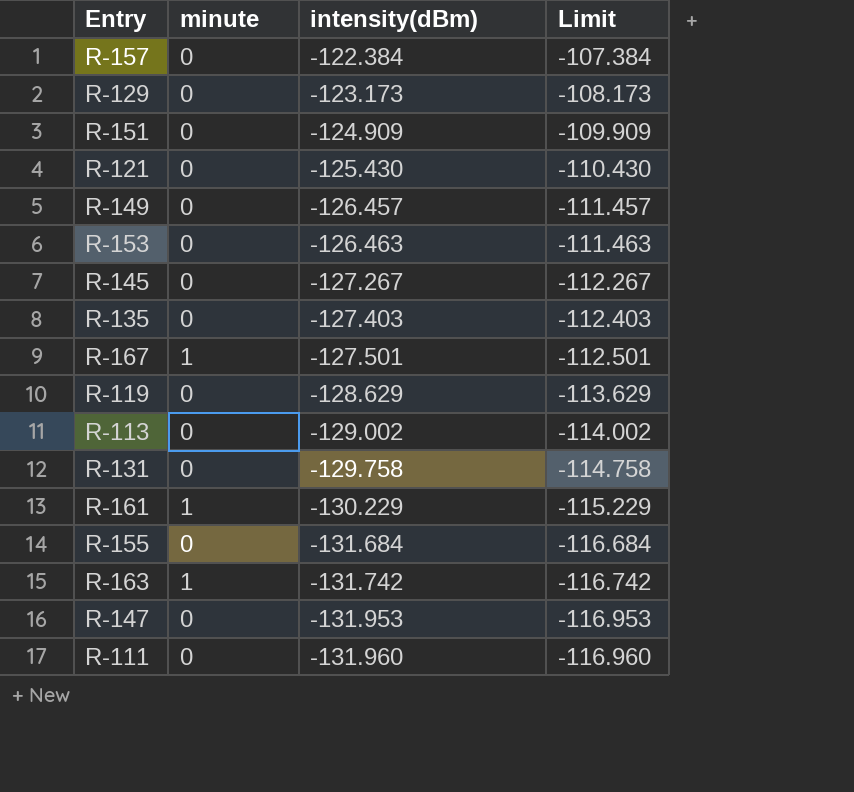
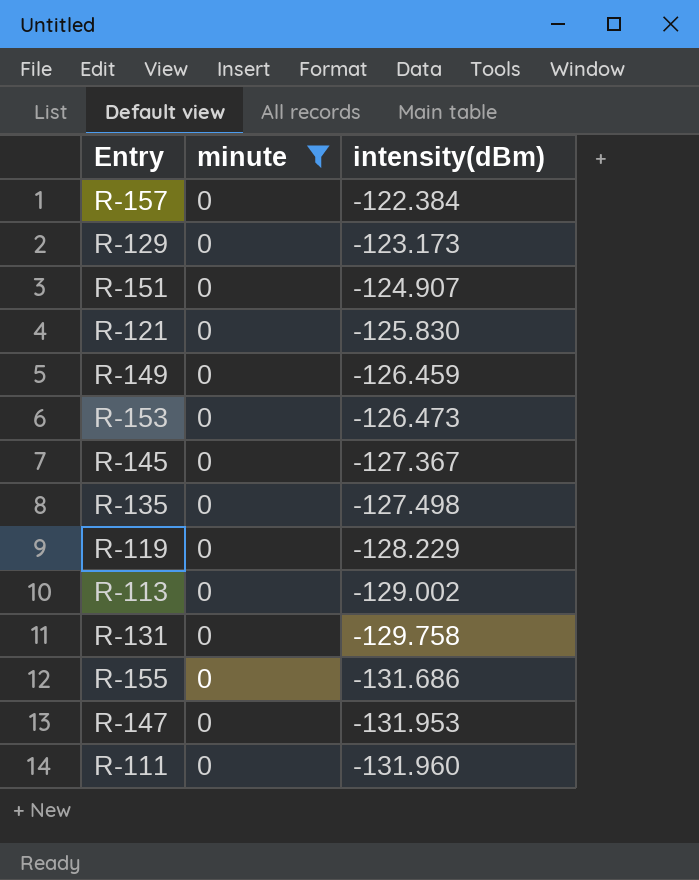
filter: none -> minute = 0
column Limit | formula: [intensity(dBm)] + 15 -> none
R-151 | intensity(dBm): -124.909 -> -124.907
R-121 | intensity(dBm): -125.430 -> -125.830
R-149 | intensity(dBm): -126.457 -> -126.459
R-153 | intensity(dBm): -126.463 -> -126.473
R-145 | intensity(dBm): -127.267 -> -127.367
R-135 | intensity(dBm): -127.403 -> -127.498
R-119 | intensity(dBm): -128.629 -> -128.229
R-155 | intensity(dBm): -131.684 -> -131.686

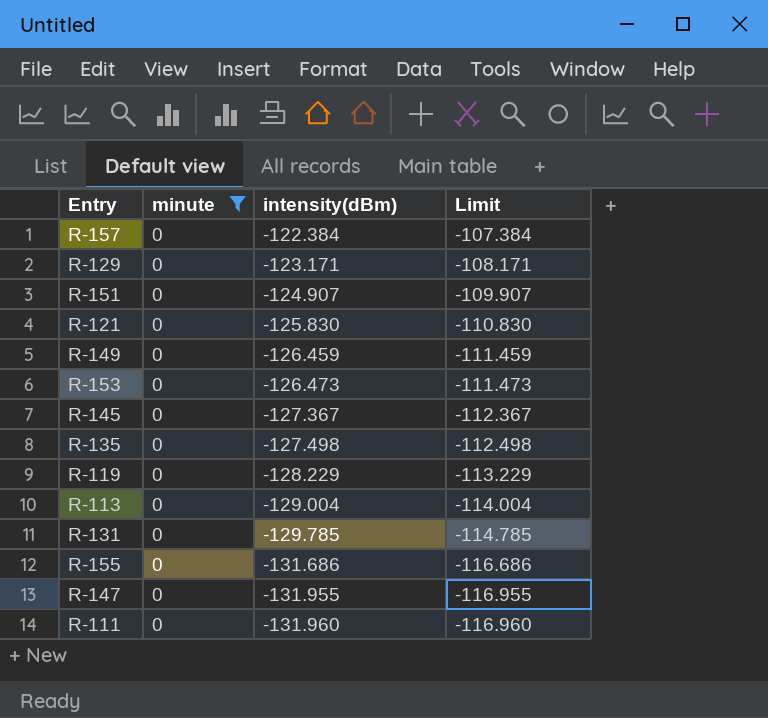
column Limit | formula: none -> [intensity(dBm)] + 15
R-129 | intensity(dBm): -123.173 -> -123.171
R-113 | intensity(dBm): -129.002 -> -129.004
R-131 | intensity(dBm): -129.758 -> -129.785
R-147 | intensity(dBm): -131.953 -> -131.955

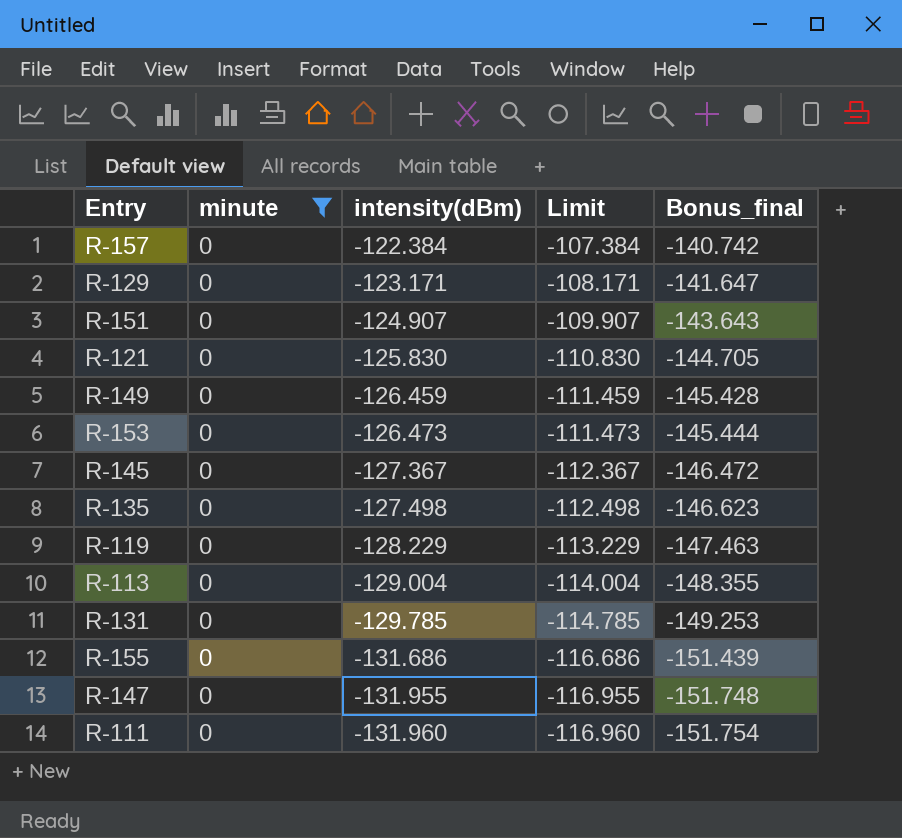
column Bonus_final | formula: none -> [intensity(dBm)] * 1.15

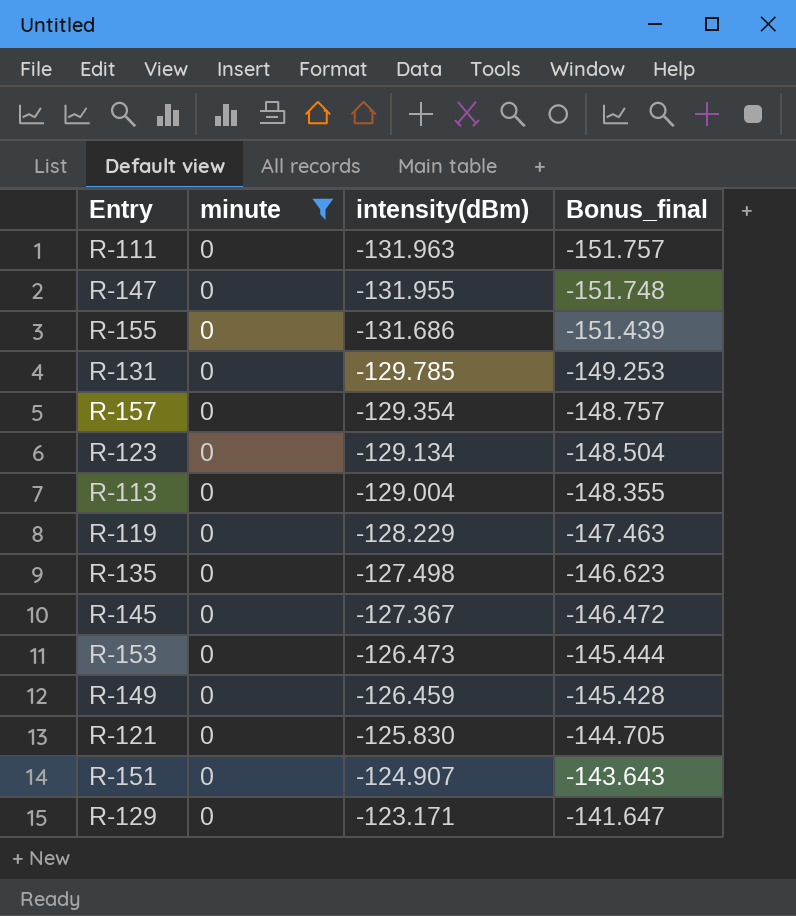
row order: intensity(dBm) descending -> intensity(dBm) ascending
column Limit | formula: [intensity(dBm)] + 15 -> none
R-111 | intensity(dBm): -131.960 -> -131.963
R-111 | Bonus_final: -151.754 -> -151.757
R-157 | intensity(dBm): -122.384 -> -129.354
R-157 | Bonus_final: -140.742 -> -148.757
row R-123: none -> 0 | -129.134 | -148.504

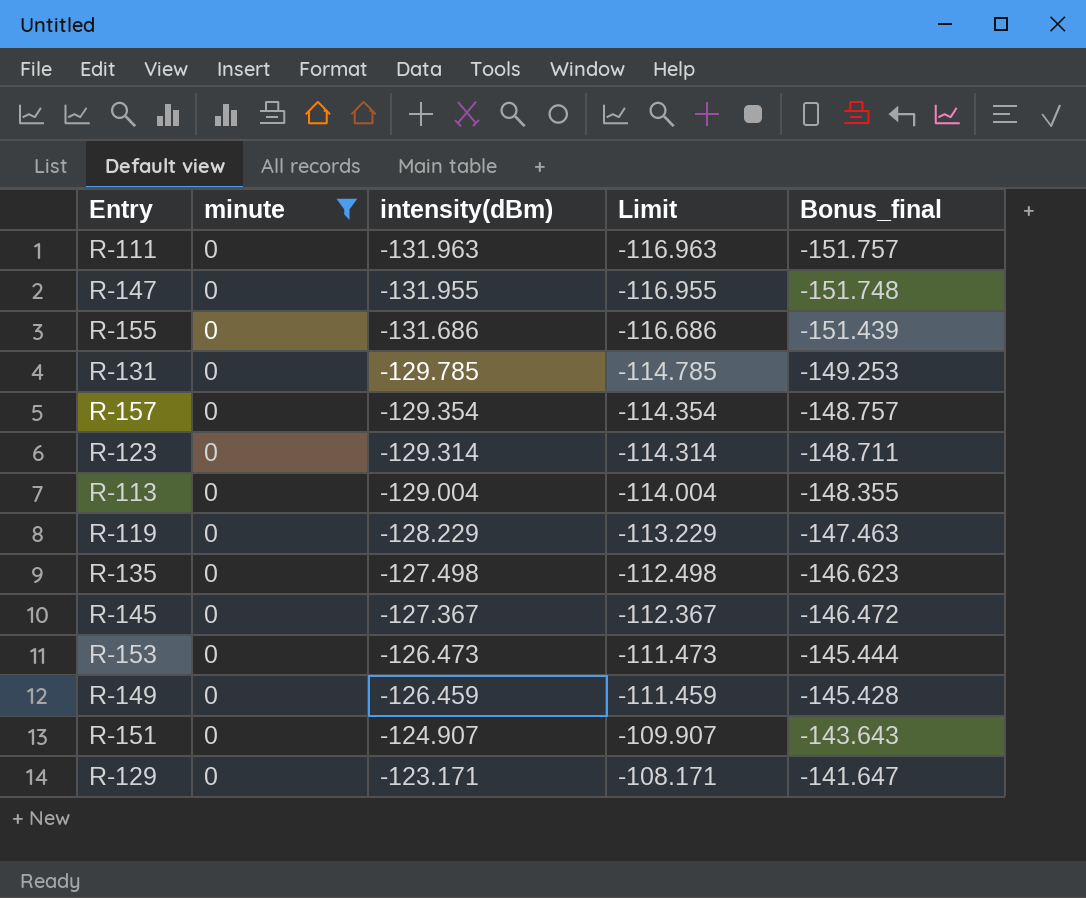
column Limit | formula: none -> [intensity(dBm)] + 15
row R-121: 0 | -125.830 | -144.705 -> none
R-123 | intensity(dBm): -129.134 -> -129.314
R-123 | Bonus_final: -148.504 -> -148.711

